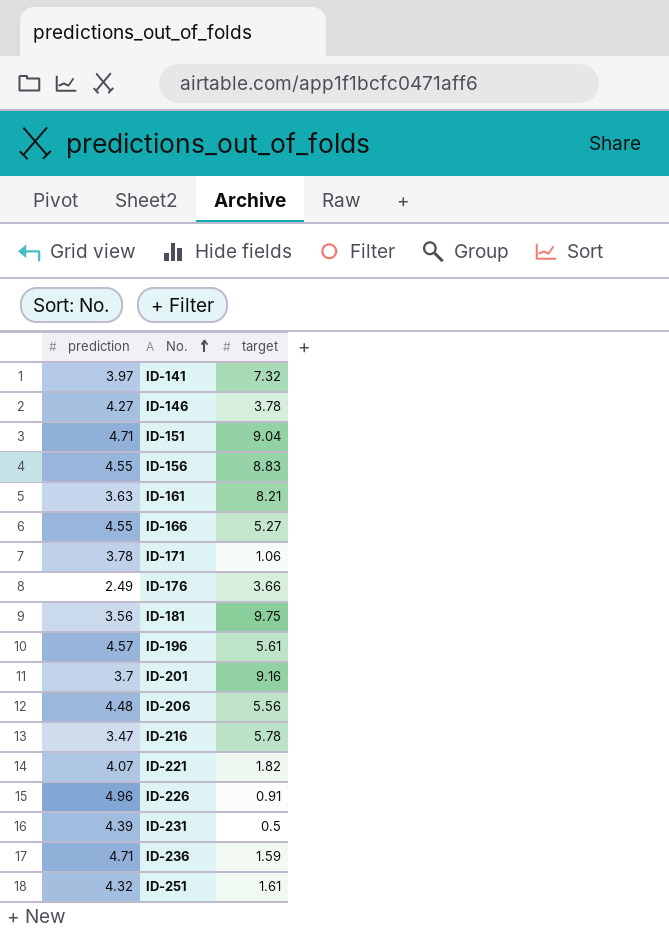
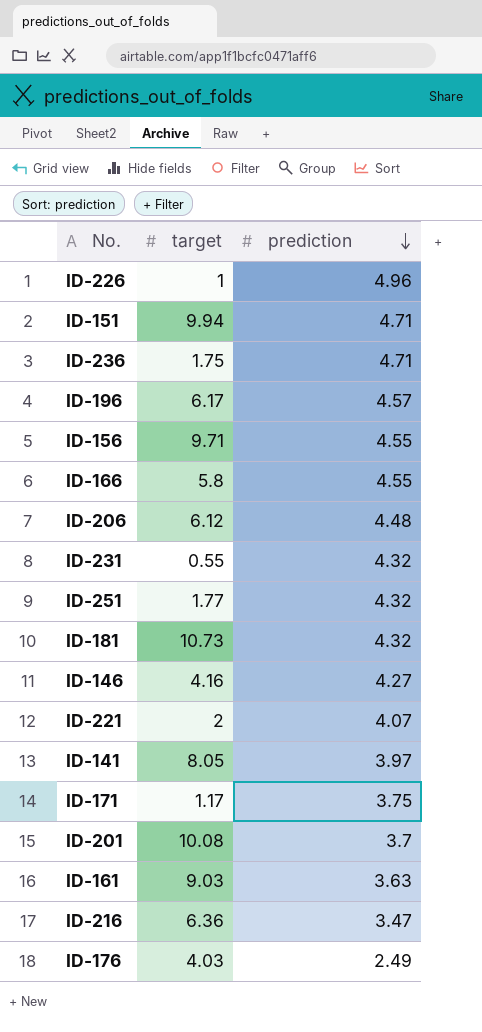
row order: No. ascending -> prediction descending
column prediction | position: 1 -> 3
ID-226 | target: 0.91 -> 1
ID-151 | target: 9.04 -> 9.94
ID-236 | target: 1.59 -> 1.75
ID-196 | target: 5.61 -> 6.17
ID-156 | target: 8.83 -> 9.71
ID-166 | target: 5.27 -> 5.8
ID-206 | target: 5.56 -> 6.12
ID-231 | target: 0.5 -> 0.55
ID-231 | prediction: 4.39 -> 4.32
ID-251 | target: 1.61 -> 1.77
ID-181 | target: 9.75 -> 10.73
ID-181 | prediction: 3.56 -> 4.32
ID-146 | target: 3.78 -> 4.16
ID-221 | target: 1.82 -> 2
ID-141 | target: 7.32 -> 8.05
ID-171 | target: 1.06 -> 1.17
ID-171 | prediction: 3.78 -> 3.75
ID-201 | target: 9.16 -> 10.08
ID-161 | target: 8.21 -> 9.03
ID-216 | target: 5.78 -> 6.36
ID-176 | target: 3.66 -> 4.03

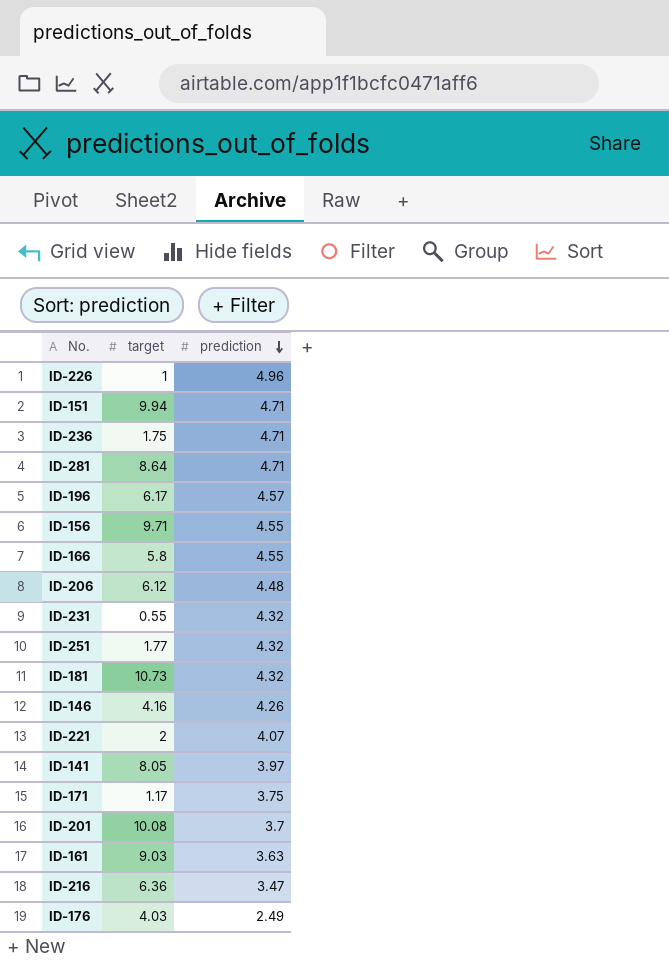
row ID-281: none -> 8.64 | 4.71
ID-146 | prediction: 4.27 -> 4.26

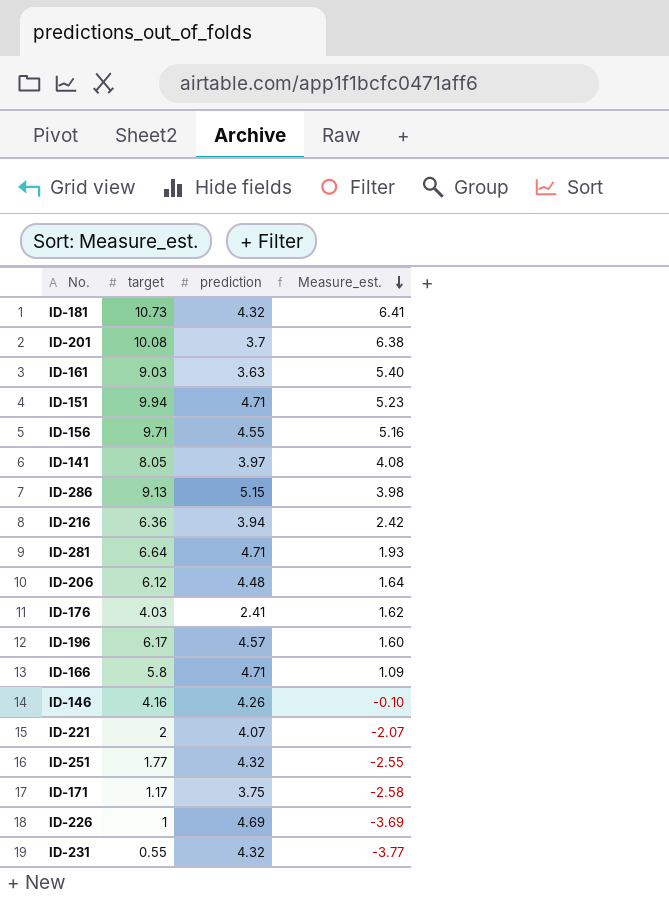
row order: prediction descending -> Measure_est. descending
column Measure_est. | formula: none -> [target] - [prediction]
row ID-236: 1.75 | 4.71 -> none
row ID-286: none -> 9.13 | 5.15 | 3.98
ID-216 | prediction: 3.47 -> 3.94
ID-281 | target: 8.64 -> 6.64
ID-176 | prediction: 2.49 -> 2.41
ID-166 | prediction: 4.55 -> 4.71
ID-226 | prediction: 4.96 -> 4.69

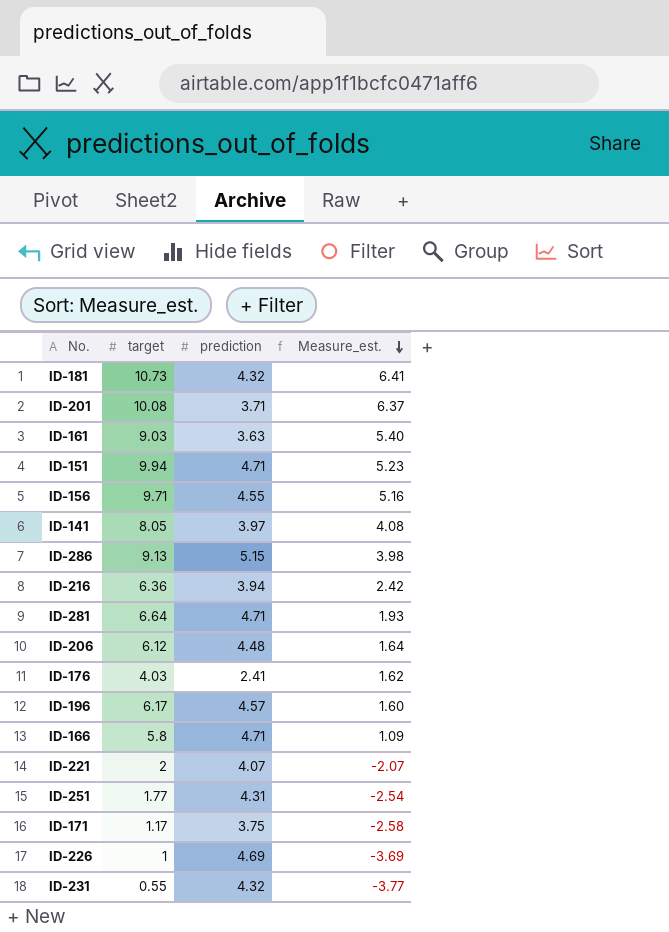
row ID-146: 4.16 | 4.26 | -0.10 -> none
ID-201 | prediction: 3.7 -> 3.71
ID-201 | Measure_est.: 6.38 -> 6.37
ID-251 | prediction: 4.32 -> 4.31
ID-251 | Measure_est.: -2.55 -> -2.54

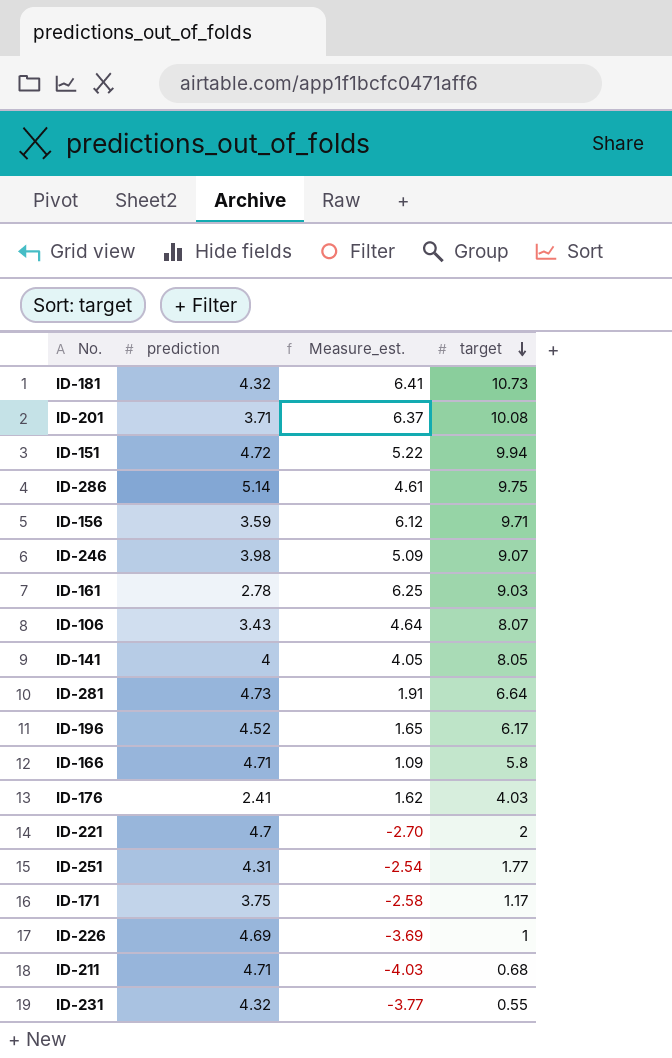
row order: Measure_est. descending -> target descending
column target | position: 2 -> 4
row ID-216: 6.36 | 3.94 | 2.42 -> none
row ID-206: 6.12 | 4.48 | 1.64 -> none
ID-151 | prediction: 4.71 -> 4.72
ID-151 | Measure_est.: 5.23 -> 5.22
ID-286 | prediction: 5.15 -> 5.14
ID-286 | Measure_est.: 3.98 -> 4.61
ID-286 | target: 9.13 -> 9.75
ID-156 | prediction: 4.55 -> 3.59
ID-156 | Measure_est.: 5.16 -> 6.12
row ID-246: none -> 3.98 | 5.09 | 9.07
ID-161 | prediction: 3.63 -> 2.78
ID-161 | Measure_est.: 5.40 -> 6.25
row ID-106: none -> 3.43 | 4.64 | 8.07
ID-141 | prediction: 3.97 -> 4
ID-141 | Measure_est.: 4.08 -> 4.05
ID-281 | prediction: 4.71 -> 4.73
ID-281 | Measure_est.: 1.93 -> 1.91
ID-196 | prediction: 4.57 -> 4.52
ID-196 | Measure_est.: 1.60 -> 1.65
ID-221 | prediction: 4.07 -> 4.7
ID-221 | Measure_est.: -2.07 -> -2.70
row ID-211: none -> 4.71 | -4.03 | 0.68

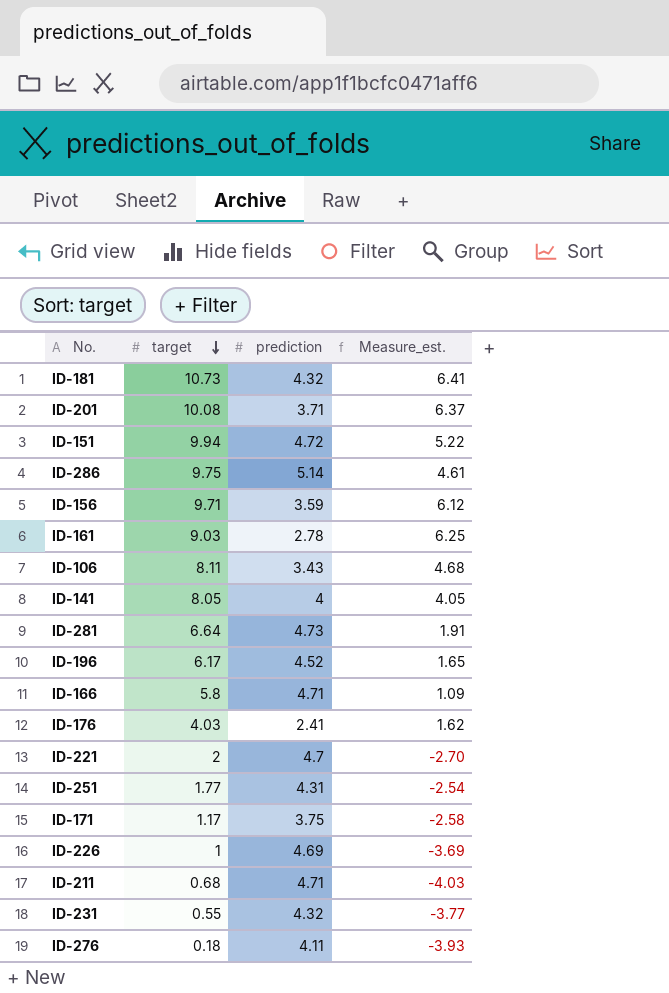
column target | position: 4 -> 2
row ID-246: 3.98 | 5.09 | 9.07 -> none
ID-106 | target: 8.07 -> 8.11
ID-106 | Measure_est.: 4.64 -> 4.68
row ID-276: none -> 0.18 | 4.11 | -3.93

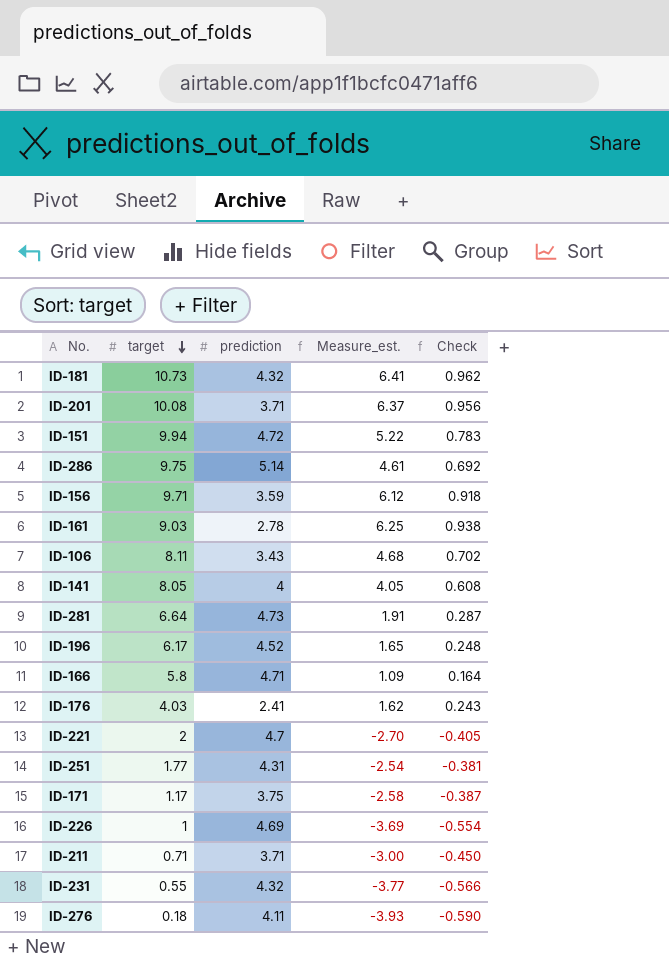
column Check | formula: none -> [Measure_est.] * 0.15
ID-211 | target: 0.68 -> 0.71
ID-211 | prediction: 4.71 -> 3.71
ID-211 | Measure_est.: -4.03 -> -3.00

